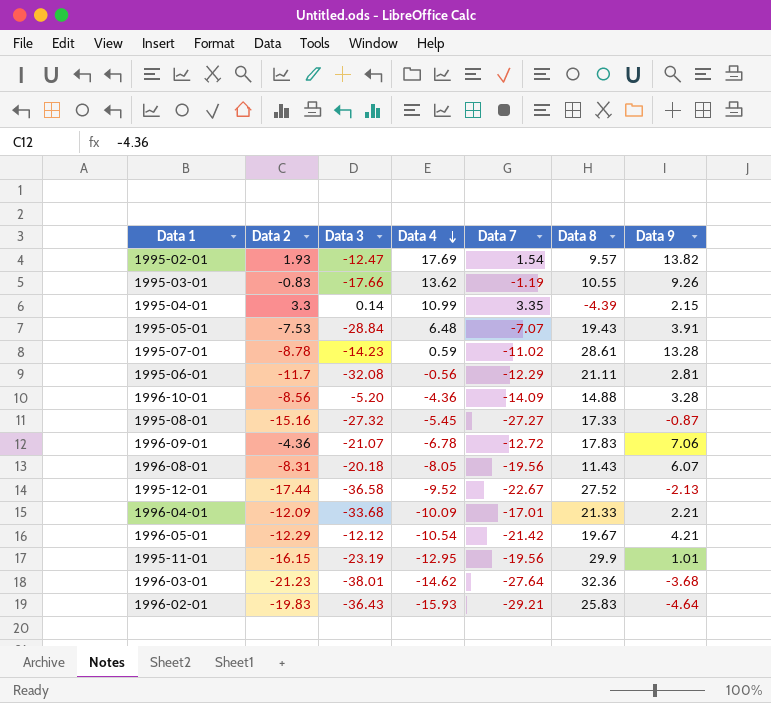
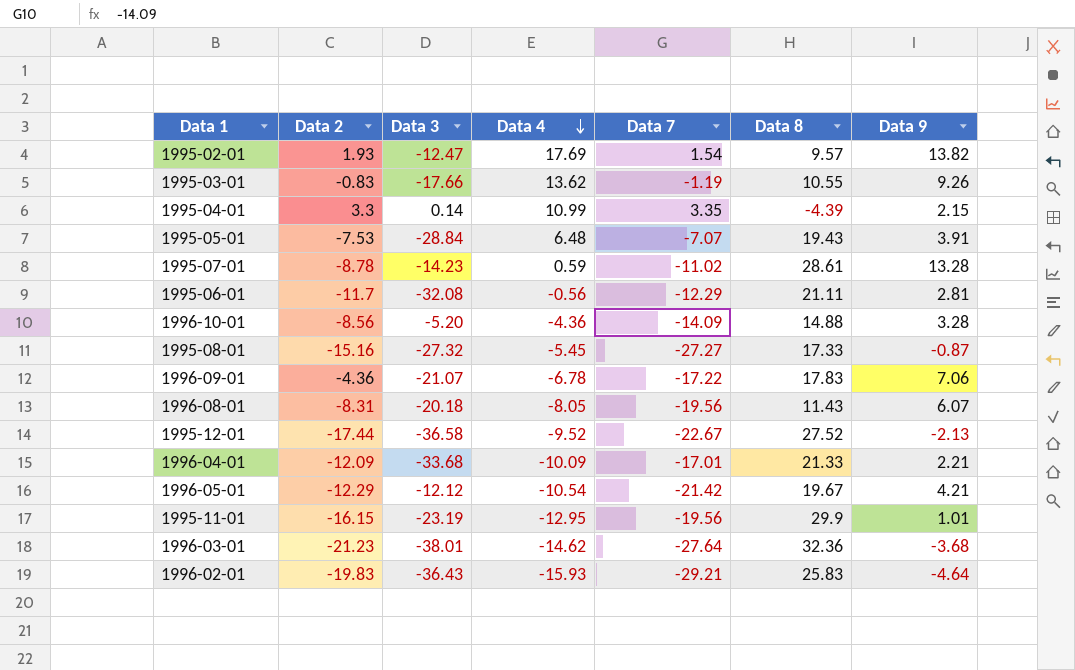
1996-09-01 | Data 7: -12.72 -> -17.22

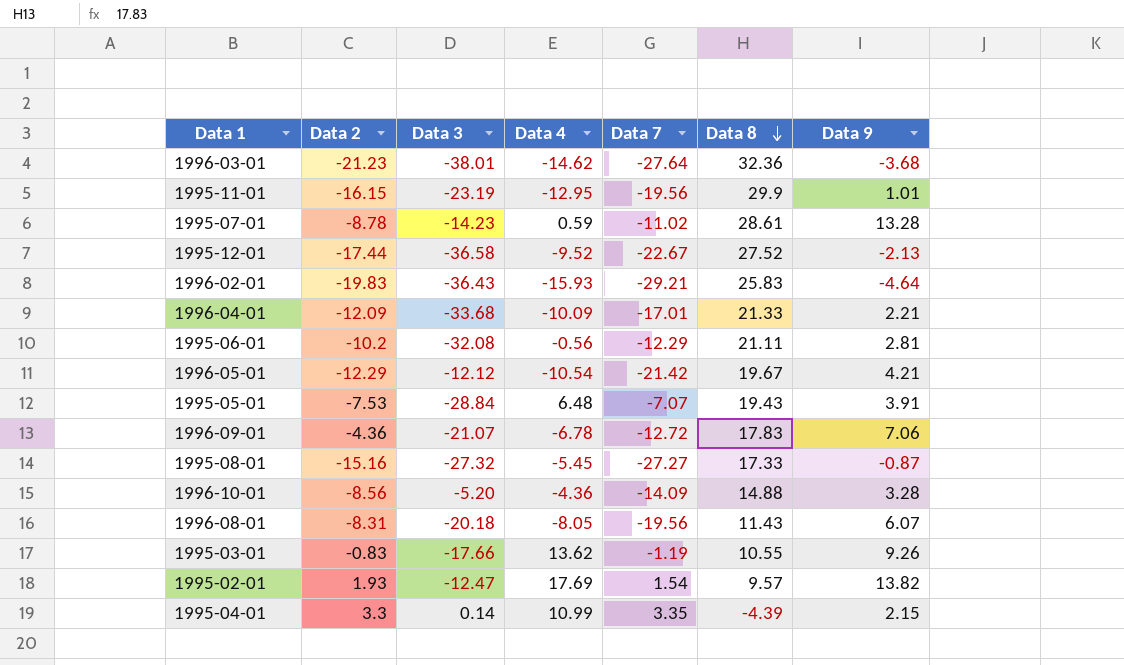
row order: Data 4 descending -> Data 8 descending
1995-06-01 | Data 2: -11.7 -> -10.2
1996-09-01 | Data 7: -17.22 -> -12.72

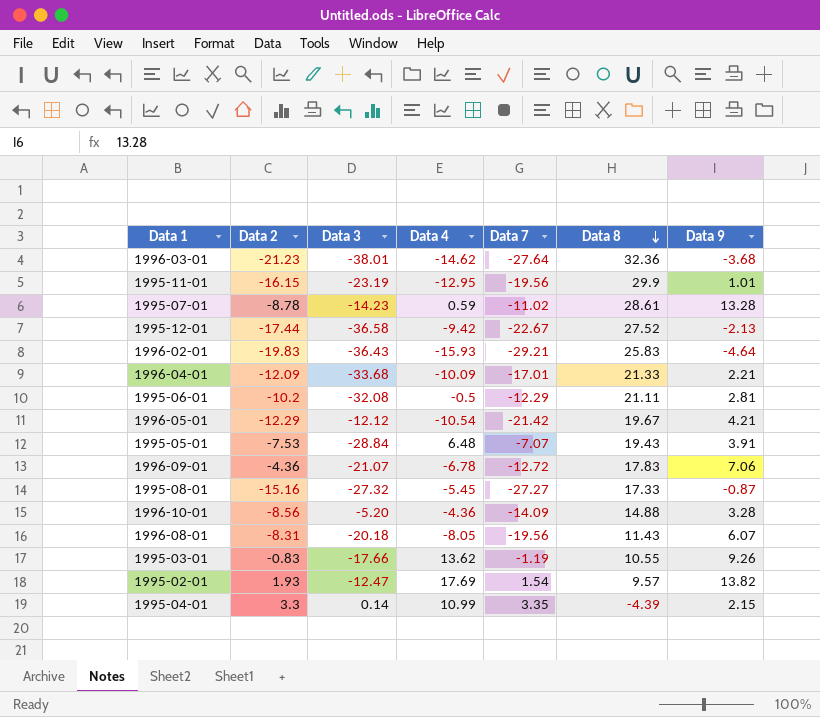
1995-12-01 | Data 4: -9.52 -> -9.42
1995-06-01 | Data 4: -0.56 -> -0.5

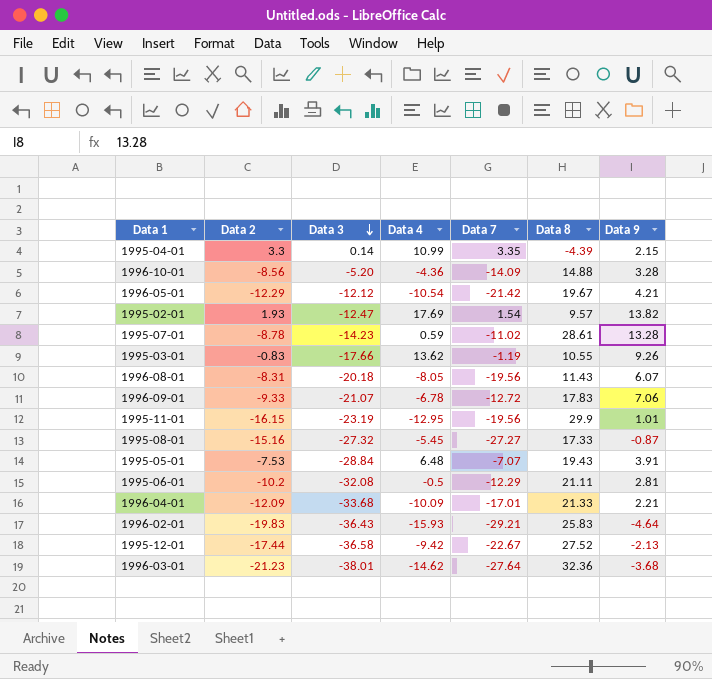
row order: Data 8 descending -> Data 3 descending
1996-09-01 | Data 2: -4.36 -> -9.33

